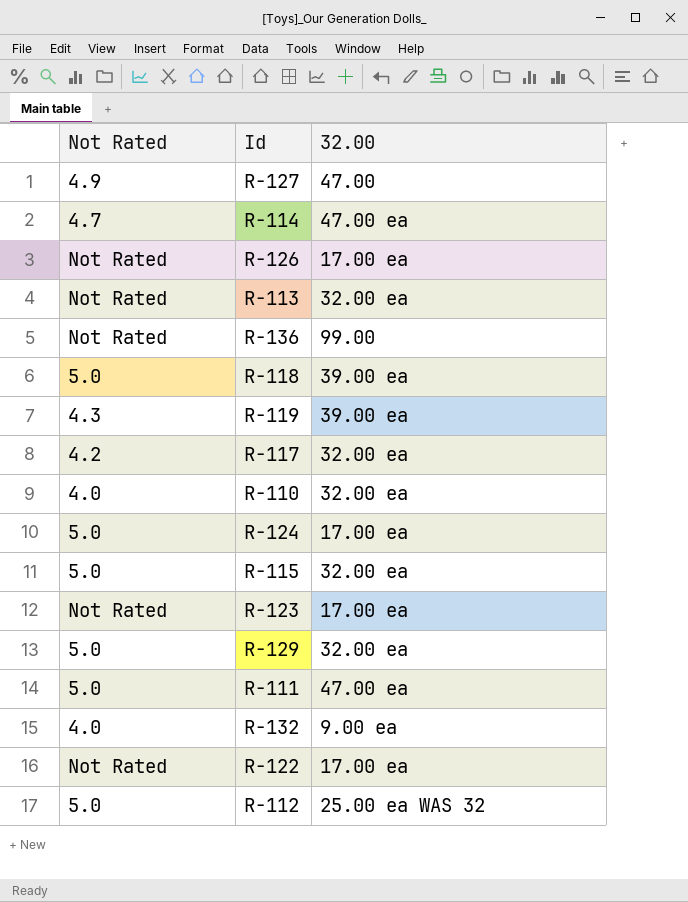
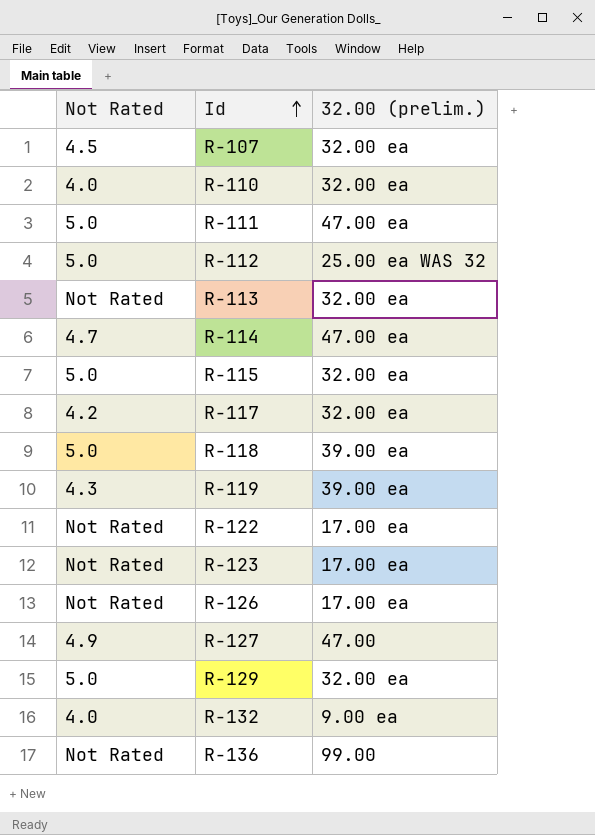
row order: none -> Id ascending
column name: 32.00 -> 32.00 (prelim.)
row R-124: 5.0 | 17.00 ea -> none
row R-107: none -> 4.5 | 32.00 ea

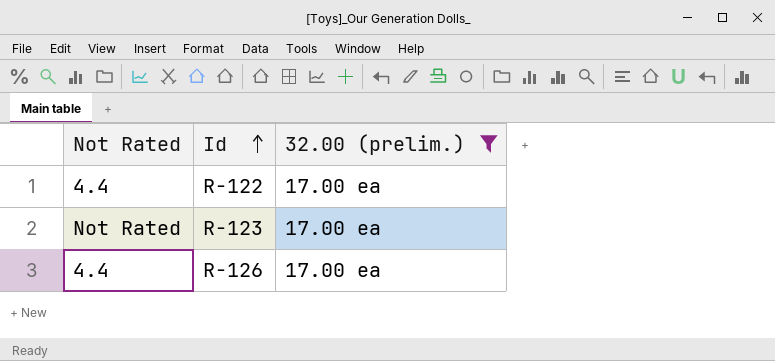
filter: none -> 32.00 (prelim.) = 17.00 ea
R-122 | Not Rated: Not Rated -> 4.4
R-126 | Not Rated: Not Rated -> 4.4

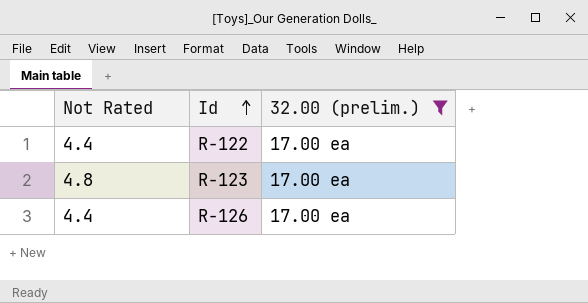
R-123 | Not Rated: Not Rated -> 4.8

